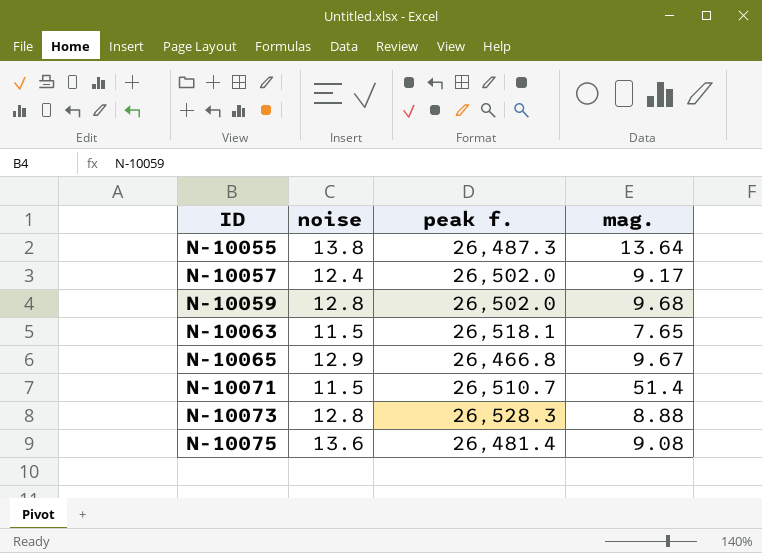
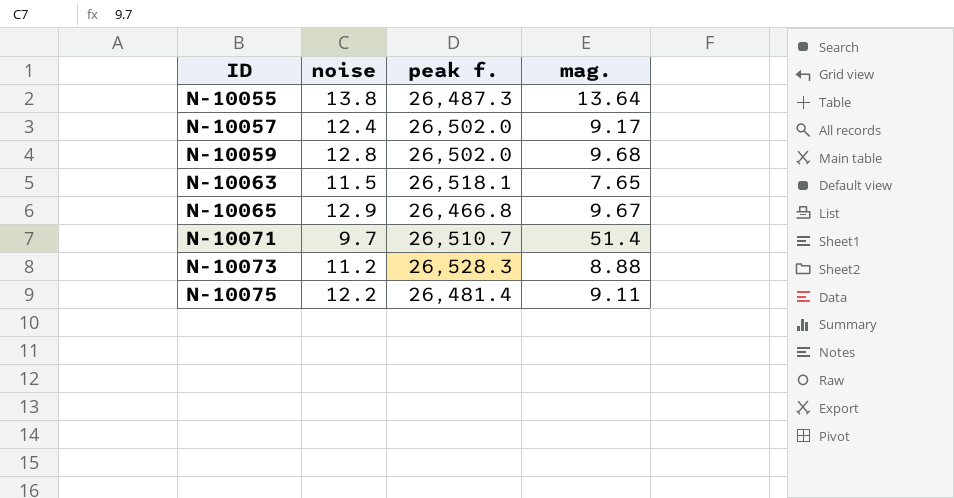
N-10071 | noise: 11.5 -> 9.7
N-10073 | noise: 12.8 -> 11.2
N-10075 | noise: 13.6 -> 12.2
N-10075 | mag.: 9.08 -> 9.11

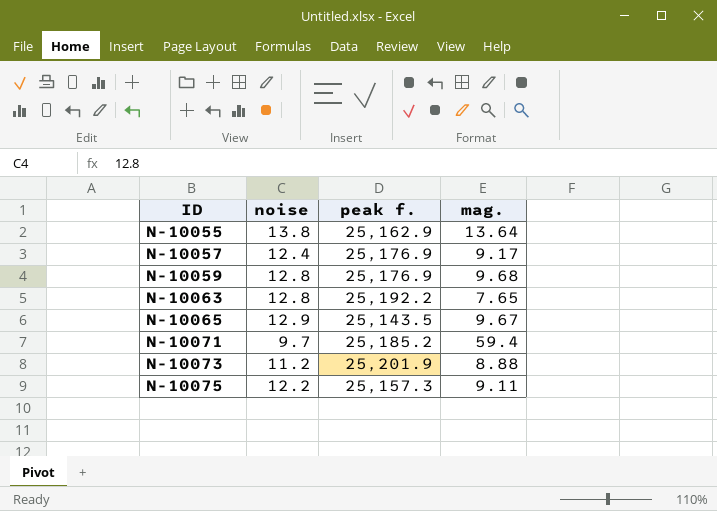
N-10055 | peak f.: 26,487.3 -> 25,162.9
N-10057 | peak f.: 26,502.0 -> 25,176.9
N-10059 | peak f.: 26,502.0 -> 25,176.9
N-10063 | noise: 11.5 -> 12.8
N-10063 | peak f.: 26,518.1 -> 25,192.2
N-10065 | peak f.: 26,466.8 -> 25,143.5
N-10071 | peak f.: 26,510.7 -> 25,185.2
N-10071 | mag.: 51.4 -> 59.4
N-10073 | peak f.: 26,528.3 -> 25,201.9
N-10075 | peak f.: 26,481.4 -> 25,157.3

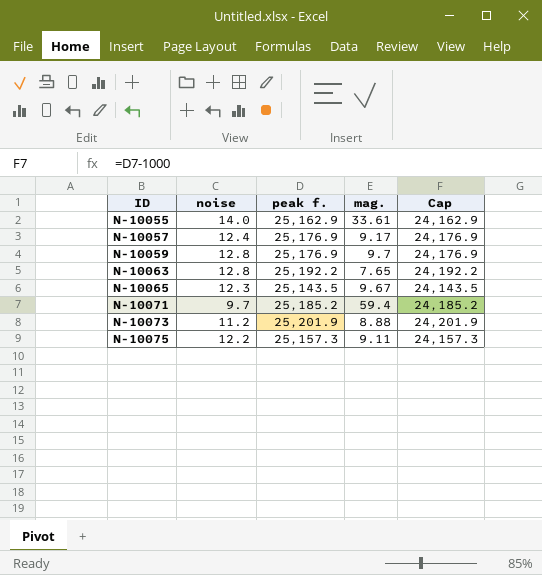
column Cap | formula: none -> [peak f.] - 1000
N-10055 | noise: 13.8 -> 14.0
N-10055 | mag.: 13.64 -> 33.61
N-10059 | mag.: 9.68 -> 9.7
N-10065 | noise: 12.9 -> 12.3

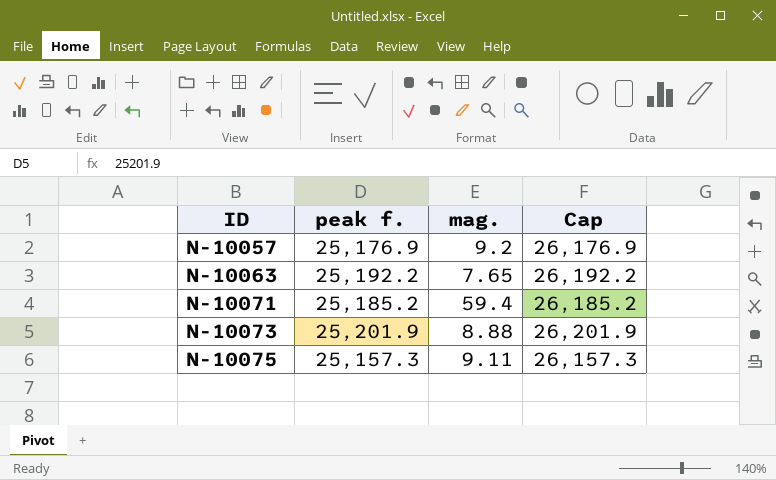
column noise | position: 2 -> none
column Cap | formula: [peak f.] - 1000 -> [peak f.] + 1000
row N-10055: 14.0 | 25,162.9 | 33.61 | 24,162.9 -> none
row N-10059: 12.8 | 25,176.9 | 9.7 | 24,176.9 -> none
row N-10065: 12.3 | 25,143.5 | 9.67 | 24,143.5 -> none
N-10057 | mag.: 9.17 -> 9.2

